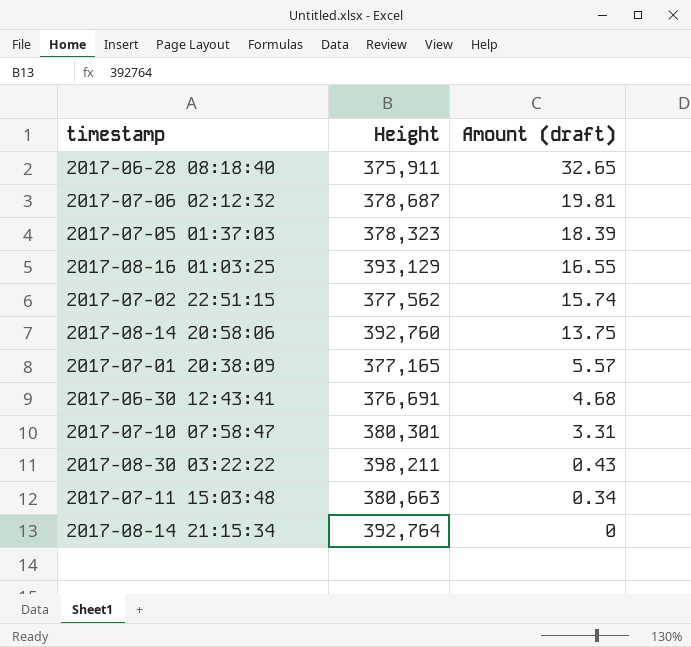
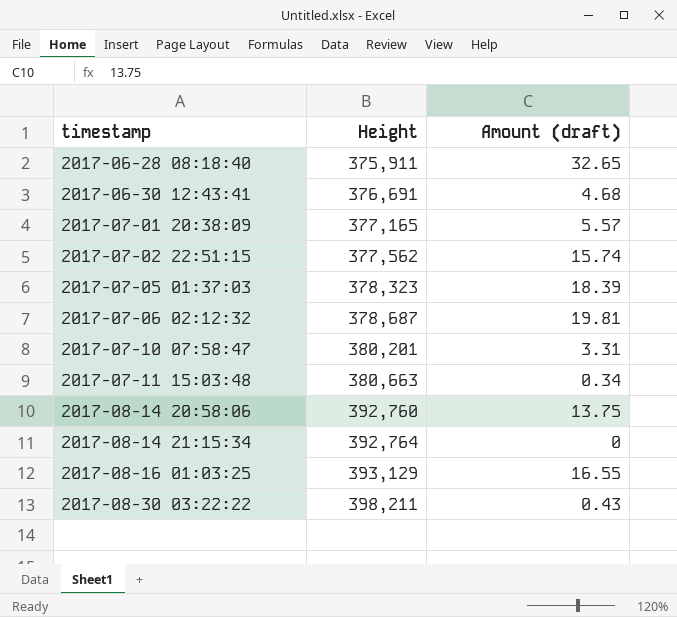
row order: Amount (draft) descending -> timestamp ascending
2017-07-10 07:58:47 | Height: 380,301 -> 380,201

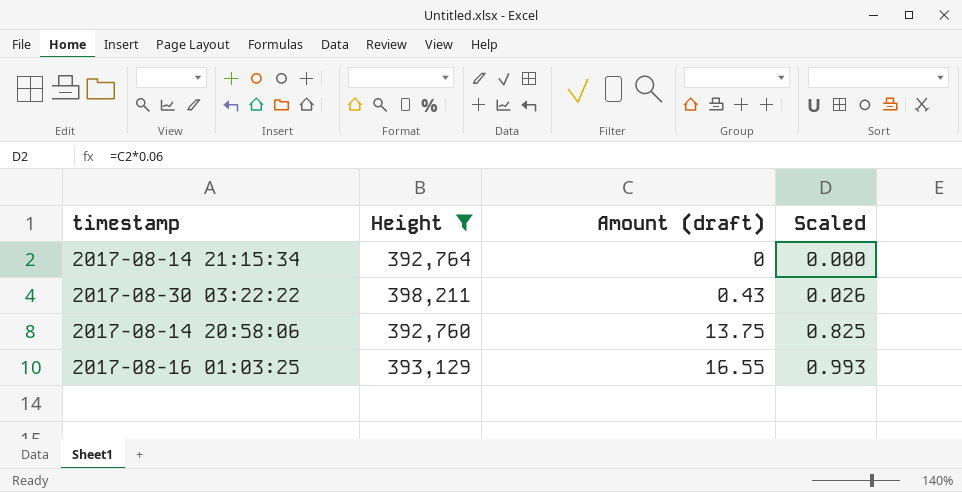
filter: none -> Height >= 392,760
row order: timestamp ascending -> Amount (draft) ascending
column Scaled | formula: none -> [Amount (draft)] * 0.06

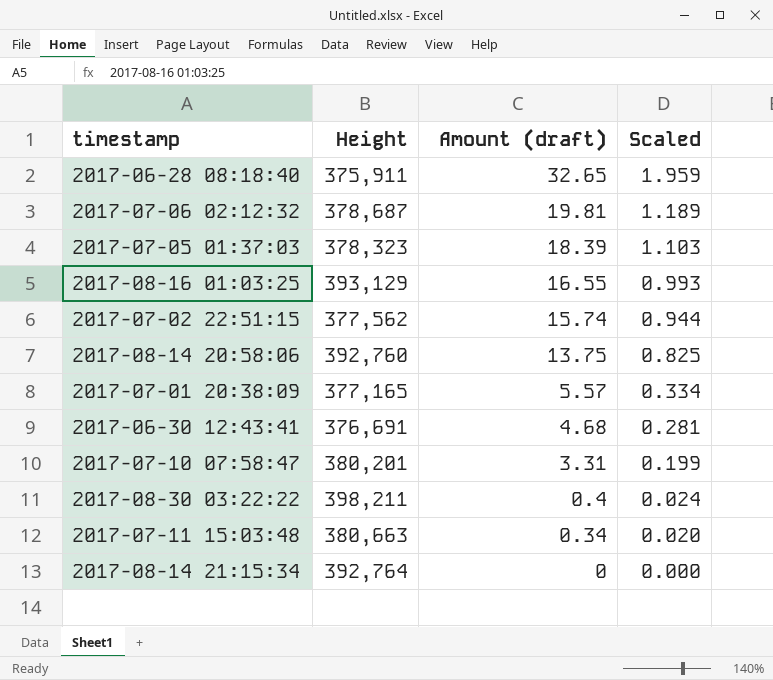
filter: Height >= 392,760 -> none
row order: Amount (draft) ascending -> Amount (draft) descending
2017-08-30 03:22:22 | Amount (draft): 0.43 -> 0.4
2017-08-30 03:22:22 | Scaled: 0.026 -> 0.024

